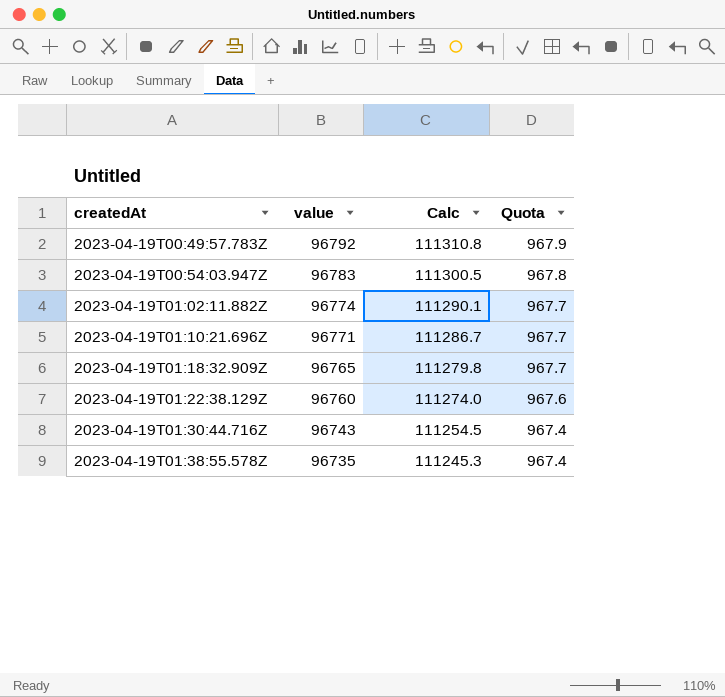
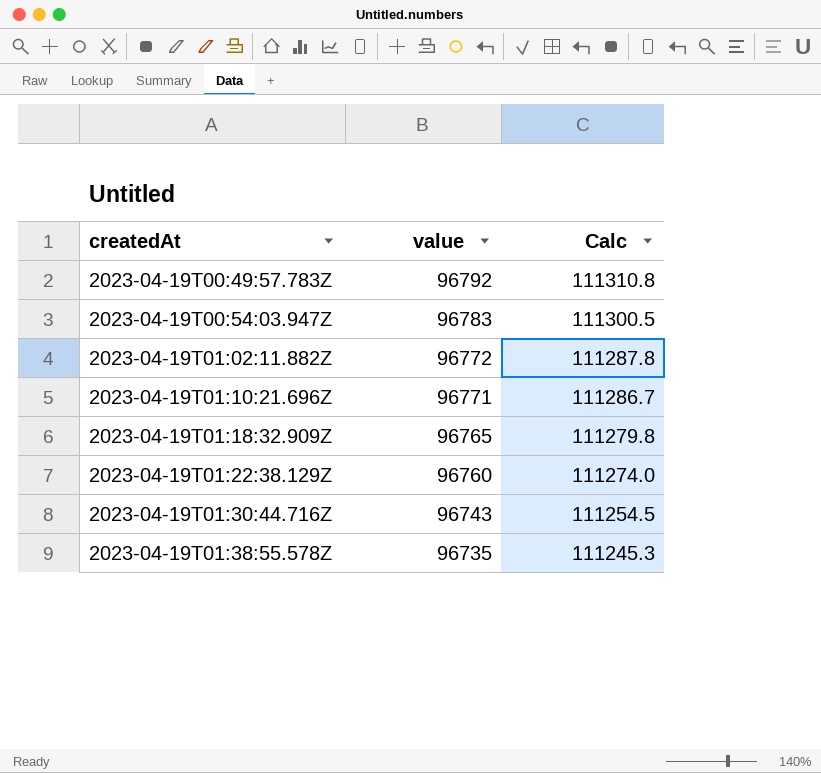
column Quota | formula: [value] * 0.01 -> none
2023-04-19T01:02:11.882Z | value: 96774 -> 96772
2023-04-19T01:02:11.882Z | Calc: 111290.1 -> 111287.8

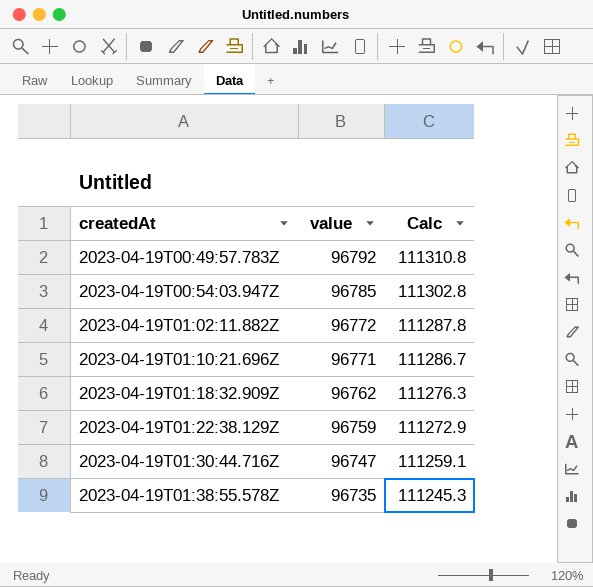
2023-04-19T00:54:03.947Z | value: 96783 -> 96785
2023-04-19T00:54:03.947Z | Calc: 111300.5 -> 111302.8
2023-04-19T01:18:32.909Z | value: 96765 -> 96762
2023-04-19T01:18:32.909Z | Calc: 111279.8 -> 111276.3
2023-04-19T01:22:38.129Z | value: 96760 -> 96759
2023-04-19T01:22:38.129Z | Calc: 111274.0 -> 111272.9
2023-04-19T01:30:44.716Z | value: 96743 -> 96747
2023-04-19T01:30:44.716Z | Calc: 111254.5 -> 111259.1

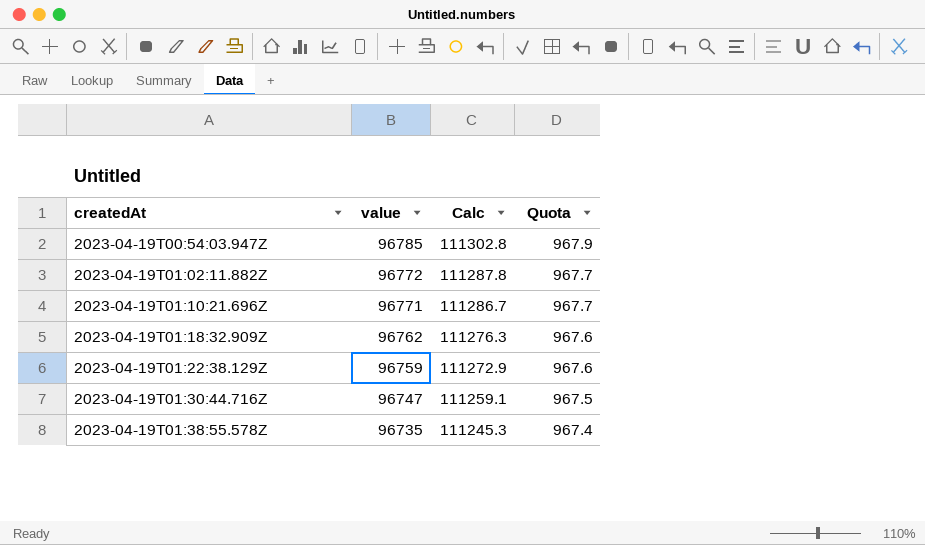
column Quota | formula: none -> [value] * 0.01
row 2023-04-19T00:49:57.783Z: 96792 | 111310.8 -> none

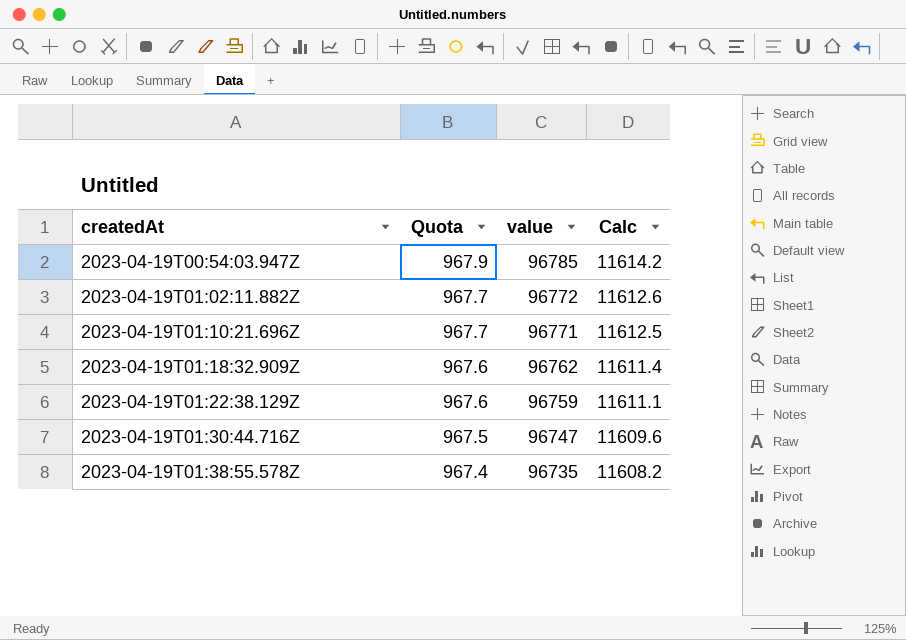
column Quota | position: 4 -> 2
column Calc | formula: [value] * 1.15 -> [value] * 0.12

